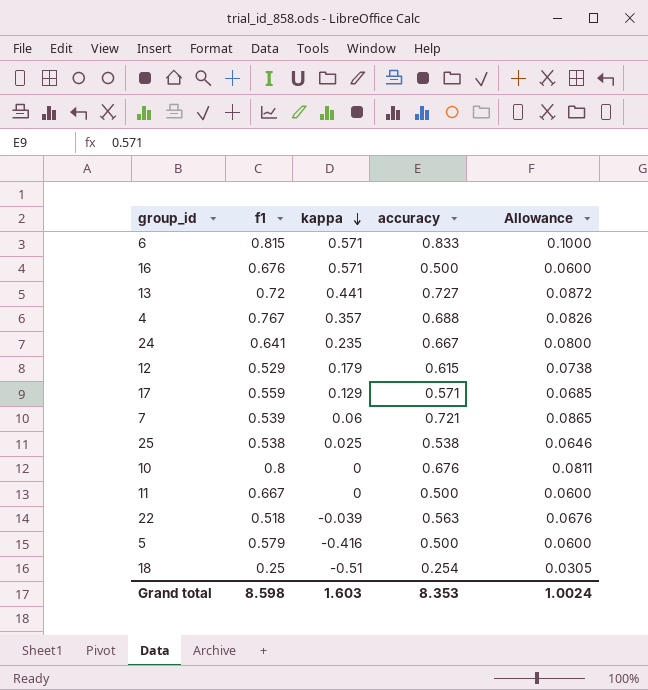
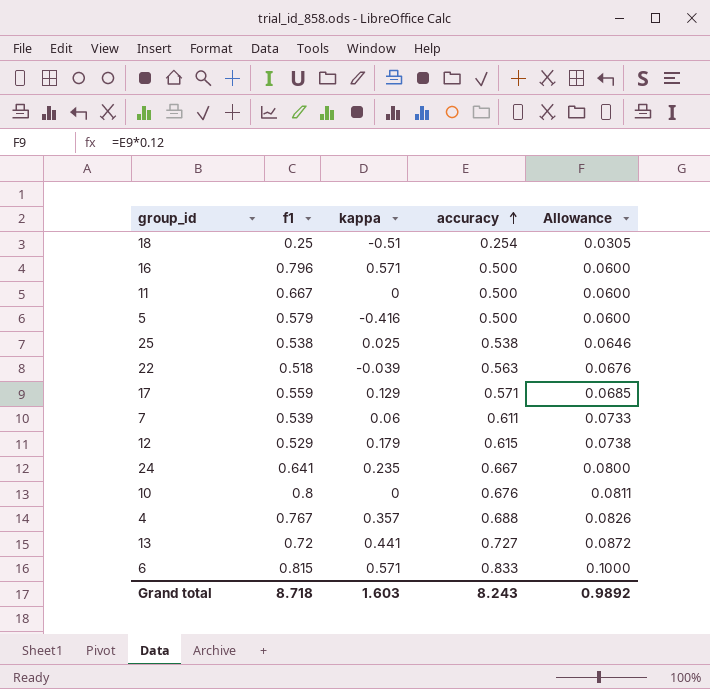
row order: kappa descending -> accuracy ascending
16 | f1: 0.676 -> 0.796
7 | accuracy: 0.721 -> 0.611
7 | Allowance: 0.0865 -> 0.0733
Grand total | f1: 8.598 -> 8.718
Grand total | accuracy: 8.353 -> 8.243
Grand total | Allowance: 1.0024 -> 0.9892

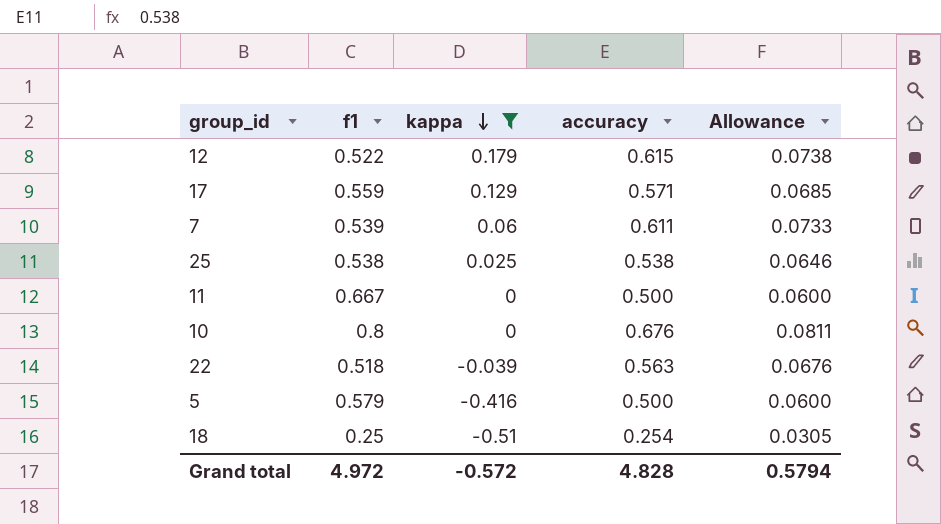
filter: none -> kappa <= 0.179
row order: accuracy ascending -> kappa descending
12 | f1: 0.529 -> 0.522
Grand total | f1: 8.718 -> 4.972
Grand total | kappa: 1.603 -> -0.572
Grand total | accuracy: 8.243 -> 4.828
Grand total | Allowance: 0.9892 -> 0.5794

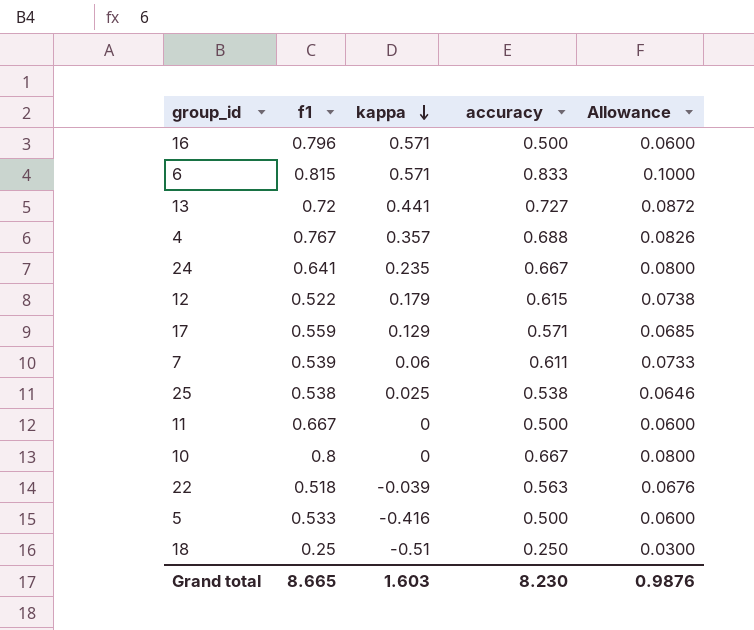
filter: kappa <= 0.179 -> none
10 | accuracy: 0.676 -> 0.667
10 | Allowance: 0.0811 -> 0.0800
5 | f1: 0.579 -> 0.533
18 | accuracy: 0.254 -> 0.250
18 | Allowance: 0.0305 -> 0.0300
Grand total | f1: 4.972 -> 8.665
Grand total | kappa: -0.572 -> 1.603
Grand total | accuracy: 4.828 -> 8.230
Grand total | Allowance: 0.5794 -> 0.9876

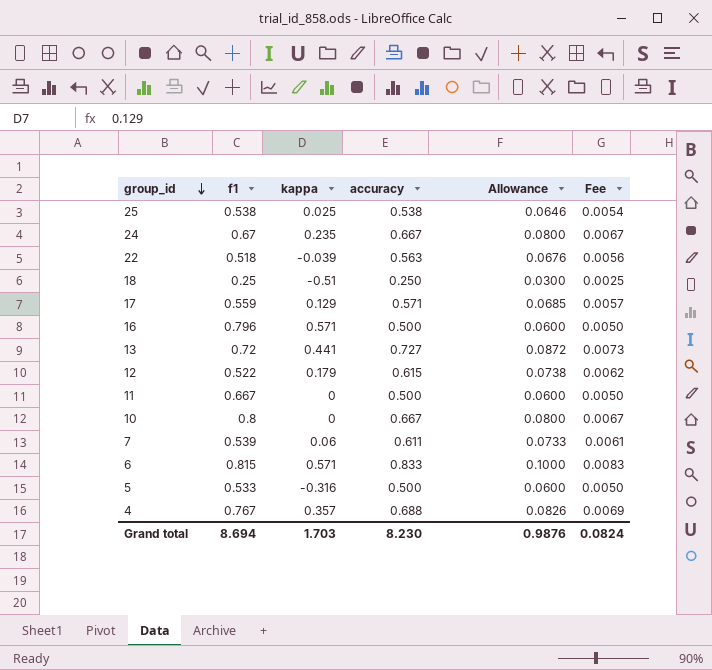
row order: kappa descending -> group_id descending
column Fee | formula: none -> [accuracy] * 0.01
24 | f1: 0.641 -> 0.67
5 | kappa: -0.416 -> -0.316
Grand total | f1: 8.665 -> 8.694
Grand total | kappa: 1.603 -> 1.703

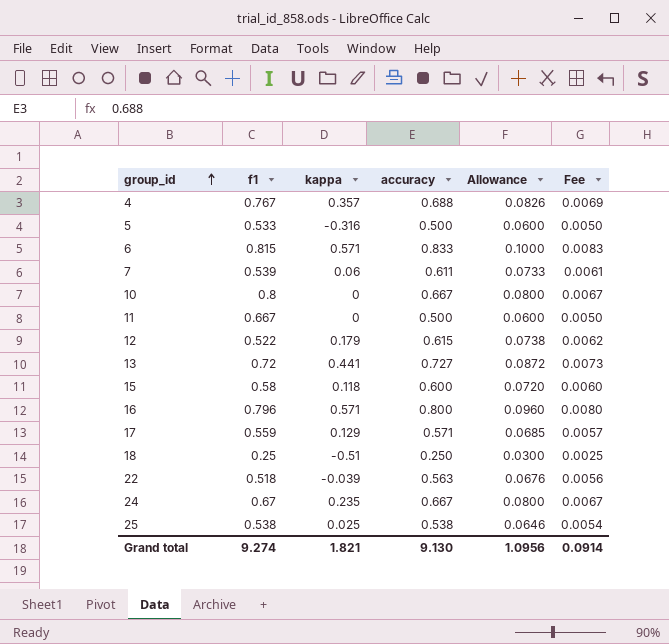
row order: group_id descending -> group_id ascending
row 15: none -> 0.58 | 0.118 | 0.600 | 0.0720 | 0.0060
16 | accuracy: 0.500 -> 0.800
16 | Allowance: 0.0600 -> 0.0960
16 | Fee: 0.0050 -> 0.0080
Grand total | f1: 8.694 -> 9.274
Grand total | kappa: 1.703 -> 1.821
Grand total | accuracy: 8.230 -> 9.130
Grand total | Allowance: 0.9876 -> 1.0956
Grand total | Fee: 0.0824 -> 0.0914

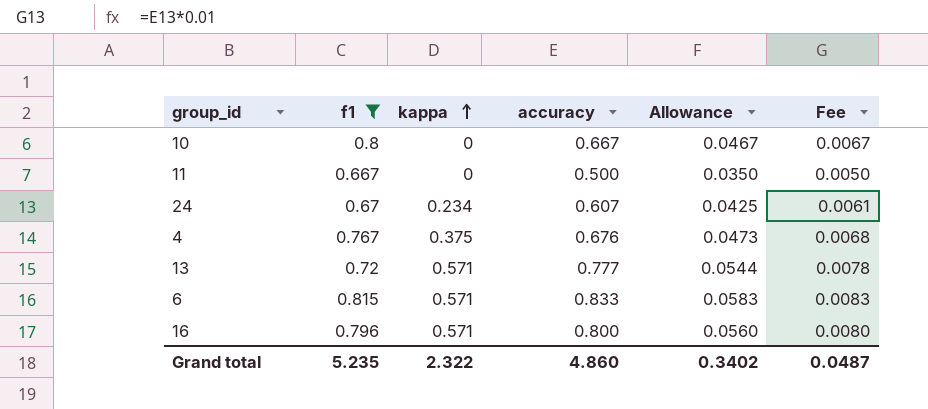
filter: none -> f1 >= 0.667
row order: group_id ascending -> kappa ascending
column Allowance | formula: [accuracy] * 0.12 -> [accuracy] * 0.07
24 | kappa: 0.235 -> 0.234
24 | accuracy: 0.667 -> 0.607
24 | Fee: 0.0067 -> 0.0061
4 | kappa: 0.357 -> 0.375
4 | accuracy: 0.688 -> 0.676
4 | Fee: 0.0069 -> 0.0068
13 | kappa: 0.441 -> 0.571
13 | accuracy: 0.727 -> 0.777
13 | Fee: 0.0073 -> 0.0078
Grand total | f1: 9.274 -> 5.235
Grand total | kappa: 1.821 -> 2.322
Grand total | accuracy: 9.130 -> 4.860
Grand total | Allowance: 1.0956 -> 0.3402
Grand total | Fee: 0.0914 -> 0.0487

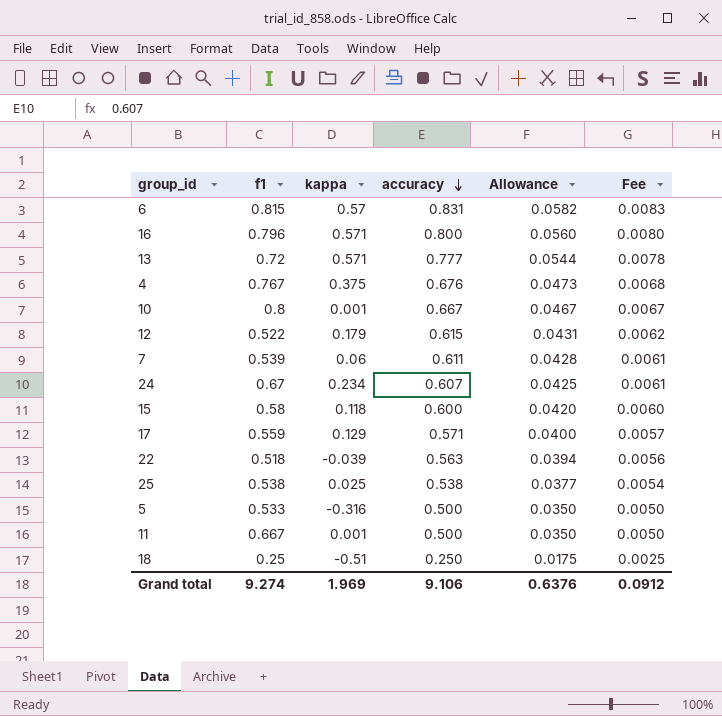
filter: f1 >= 0.667 -> none
row order: kappa ascending -> accuracy descending
6 | kappa: 0.571 -> 0.57
6 | accuracy: 0.833 -> 0.831
6 | Allowance: 0.0583 -> 0.0582
10 | kappa: 0 -> 0.001
11 | kappa: 0 -> 0.001
Grand total | f1: 5.235 -> 9.274
Grand total | kappa: 2.322 -> 1.969
Grand total | accuracy: 4.860 -> 9.106
Grand total | Allowance: 0.3402 -> 0.6376
Grand total | Fee: 0.0487 -> 0.0912

